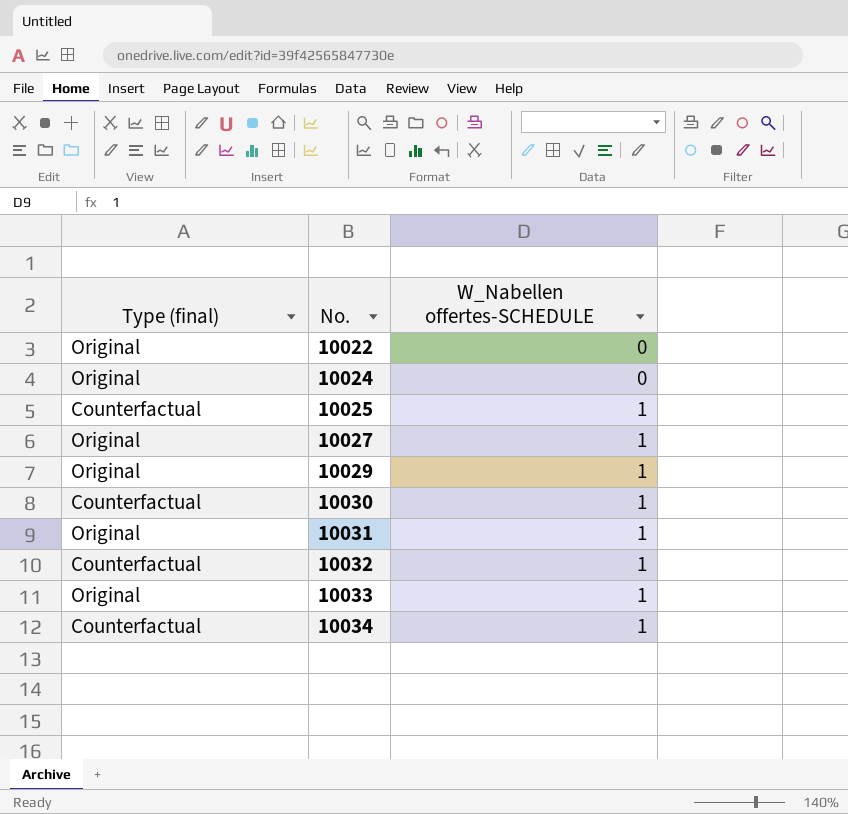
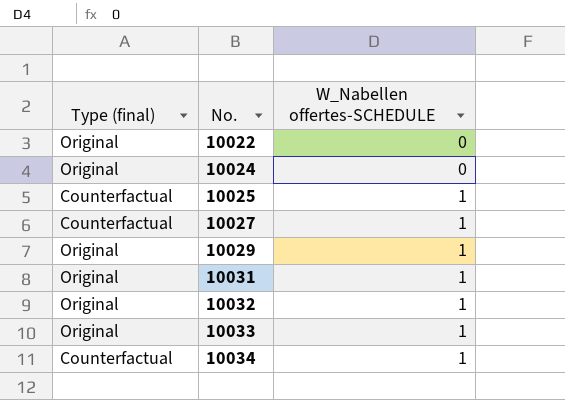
row 10030: Counterfactual | 1 -> none
10027 | Type (final): Original -> Counterfactual
10032 | Type (final): Counterfactual -> Original

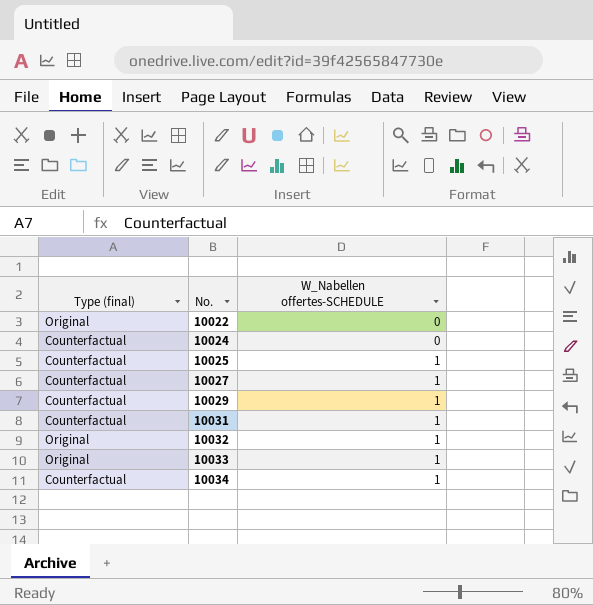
10024 | Type (final): Original -> Counterfactual
10029 | Type (final): Original -> Counterfactual
10031 | Type (final): Original -> Counterfactual

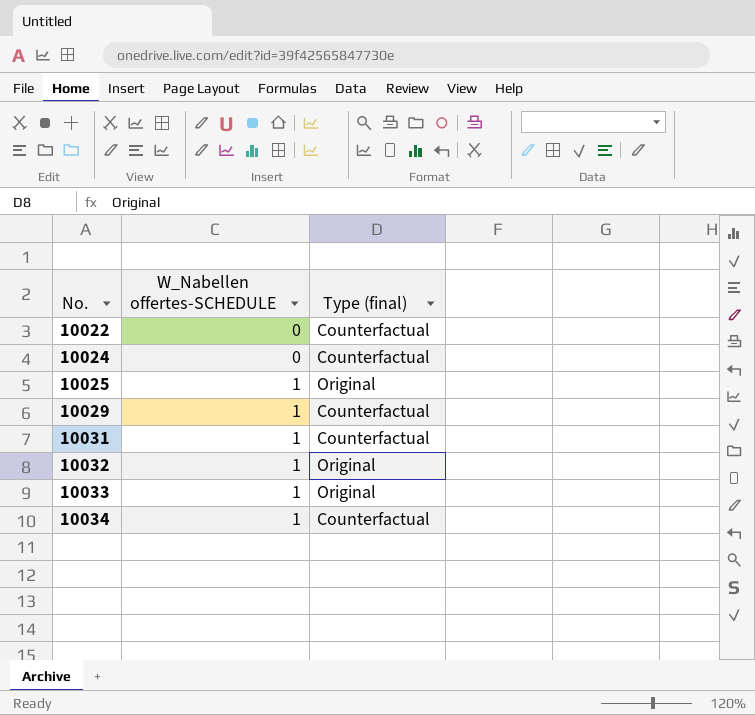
column Type (final) | position: 1 -> 3
row 10027: Counterfactual | 1 -> none
10022 | Type (final): Original -> Counterfactual
10025 | Type (final): Counterfactual -> Original

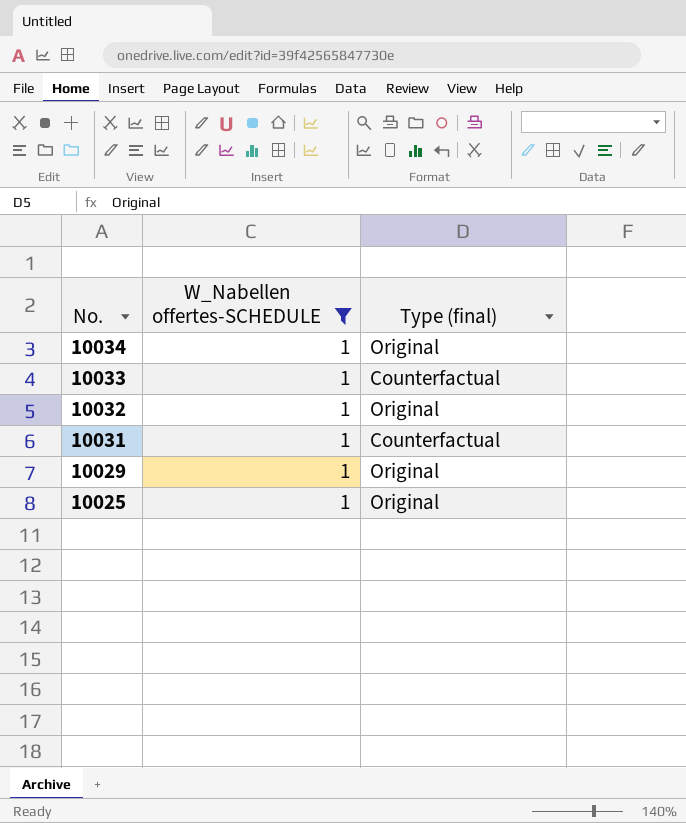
filter: none -> W_Nabellen offertes-SCHEDULE = 1
row order: No. ascending -> No. descending
10034 | Type (final): Counterfactual -> Original
10033 | Type (final): Original -> Counterfactual
10029 | Type (final): Counterfactual -> Original

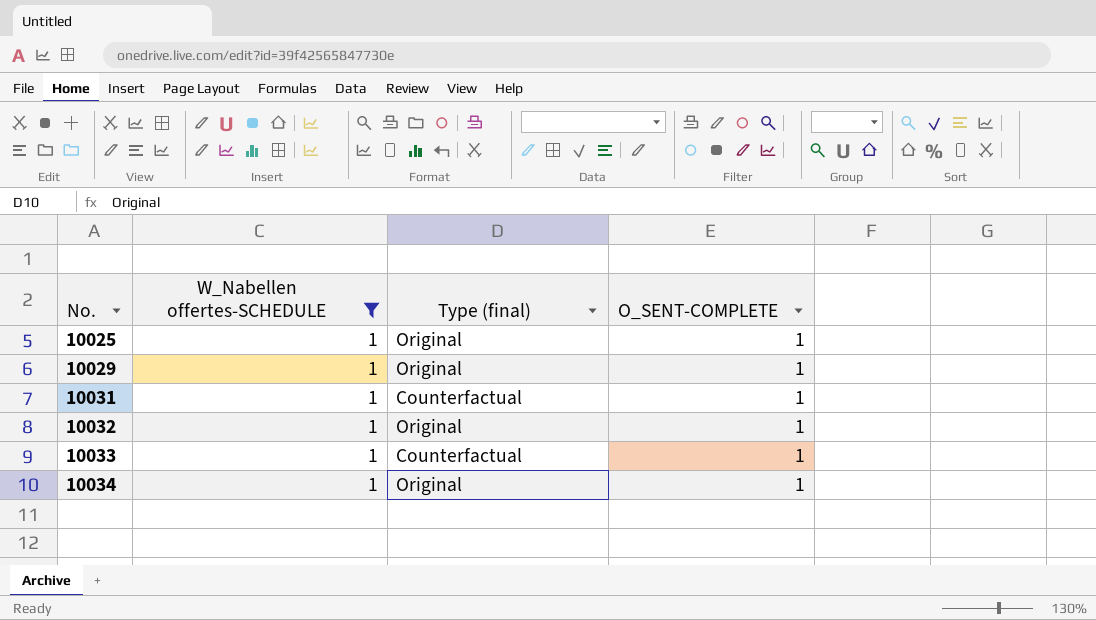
row order: No. descending -> No. ascending
column O_SENT-COMPLETE | position: none -> 4

